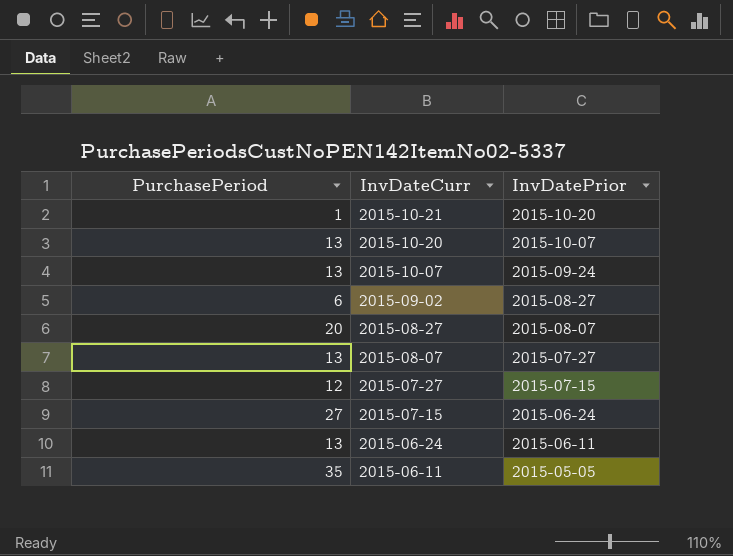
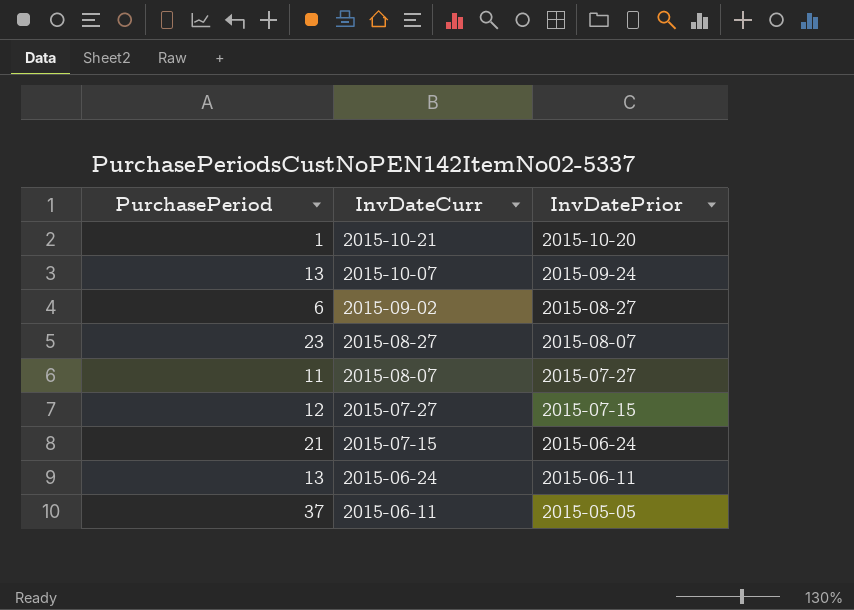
row 2015-10-20: 13 | 2015-10-07 -> none
2015-08-27 | PurchasePeriod: 20 -> 23
2015-08-07 | PurchasePeriod: 13 -> 11
2015-07-15 | PurchasePeriod: 27 -> 21
2015-06-11 | PurchasePeriod: 35 -> 37

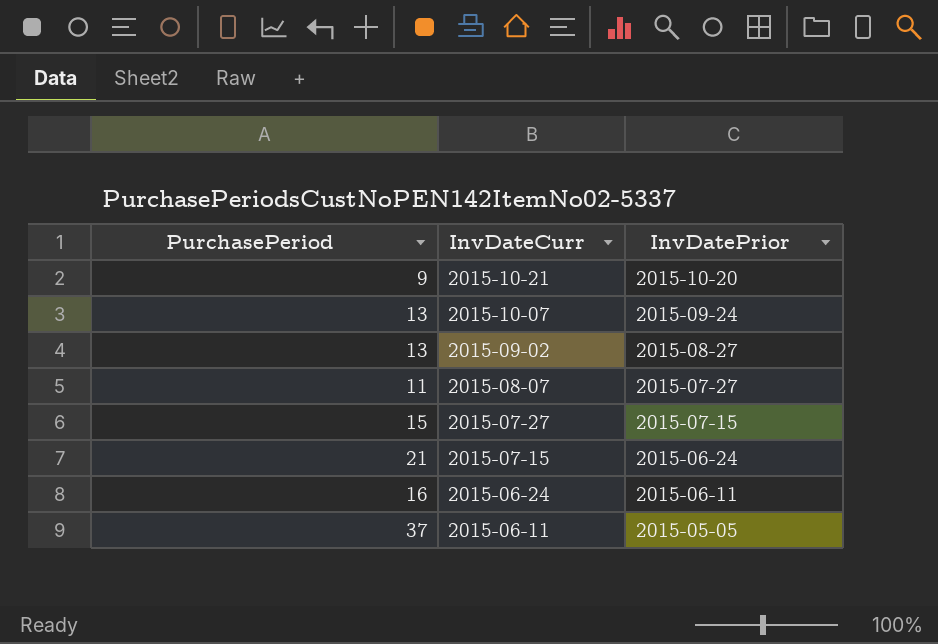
row 2015-08-27: 23 | 2015-08-07 -> none
2015-10-21 | PurchasePeriod: 1 -> 9
2015-09-02 | PurchasePeriod: 6 -> 13
2015-07-27 | PurchasePeriod: 12 -> 15
2015-06-24 | PurchasePeriod: 13 -> 16

